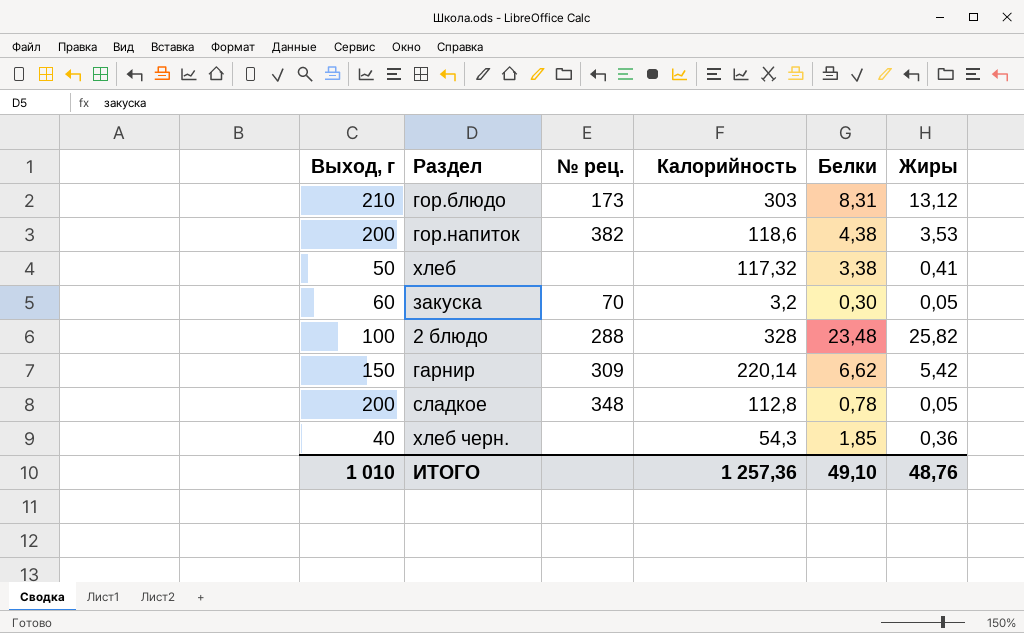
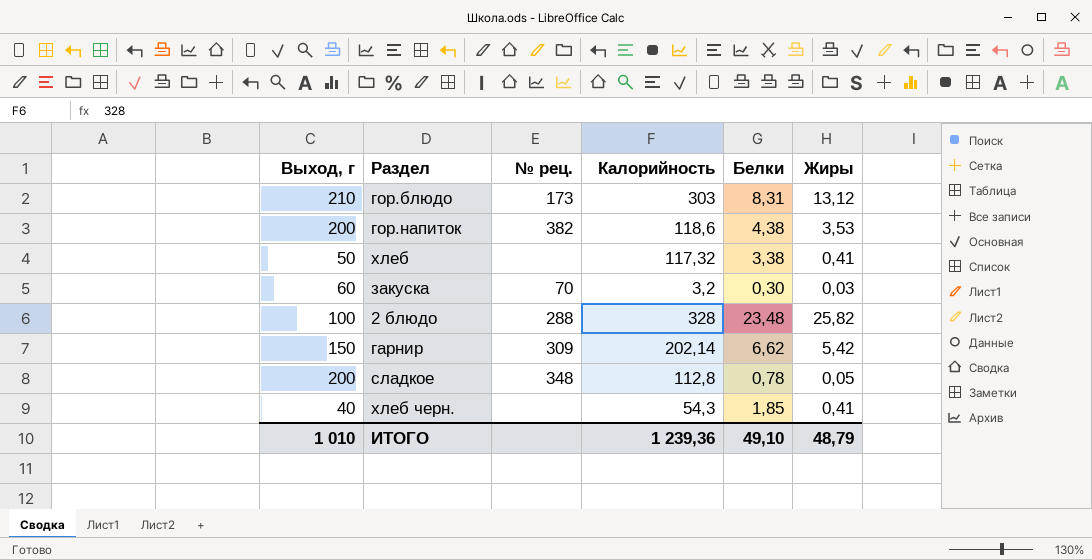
закуска | Жиры: 0,05 -> 0,03
гарнир | Калорийность: 220,14 -> 202,14
хлеб черн. | Жиры: 0,36 -> 0,41
ИТОГО | Калорийность: 1 257,36 -> 1 239,36
ИТОГО | Жиры: 48,76 -> 48,79

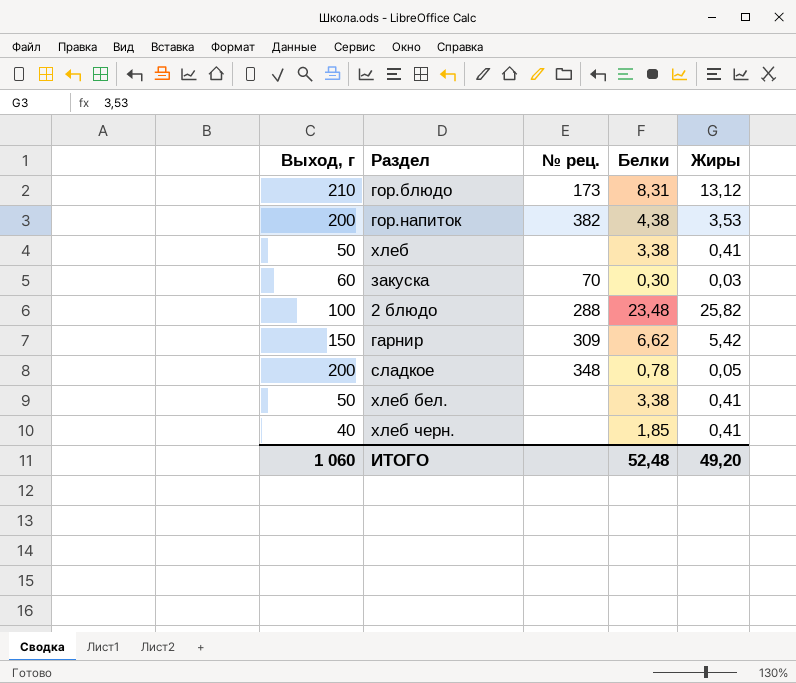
column Калорийность | position: 4 -> none
row хлеб бел.: none -> 50 | none | 3,38 | 0,41
ИТОГО | Выход, г: 1 010 -> 1 060
ИТОГО | Белки: 49,10 -> 52,48
ИТОГО | Жиры: 48,79 -> 49,20

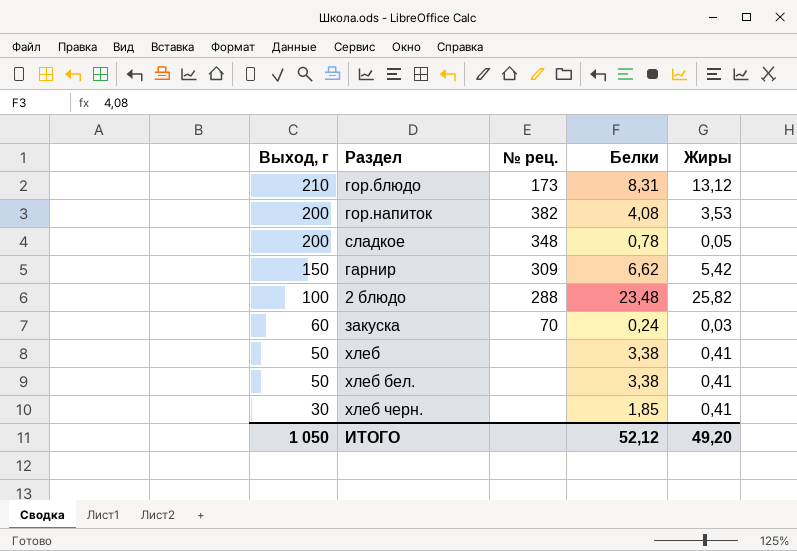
row order: none -> Выход, г descending
гор.напиток | Белки: 4,38 -> 4,08
закуска | Белки: 0,30 -> 0,24
хлеб черн. | Выход, г: 40 -> 30
ИТОГО | Выход, г: 1 060 -> 1 050
ИТОГО | Белки: 52,48 -> 52,12

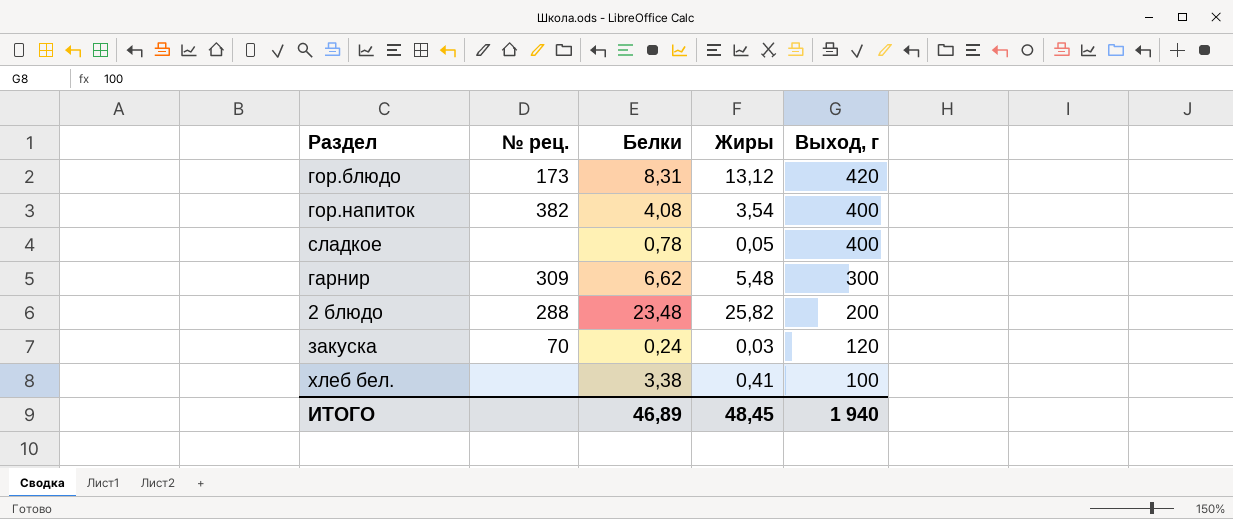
column Выход, г | position: 1 -> 5
row хлеб: 50 | none | 3,38 | 0,41 -> none
row хлеб черн.: 30 | none | 1,85 | 0,41 -> none
гор.блюдо | Выход, г: 210 -> 420
гор.напиток | Жиры: 3,53 -> 3,54
гор.напиток | Выход, г: 200 -> 400
сладкое | № рец.: 348 -> none
сладкое | Выход, г: 200 -> 400
гарнир | Жиры: 5,42 -> 5,48
гарнир | Выход, г: 150 -> 300
2 блюдо | Выход, г: 100 -> 200
закуска | Выход, г: 60 -> 120
хлеб бел. | Выход, г: 50 -> 100
ИТОГО | Белки: 52,12 -> 46,89
ИТОГО | Жиры: 49,20 -> 48,45
ИТОГО | Выход, г: 1 050 -> 1 940

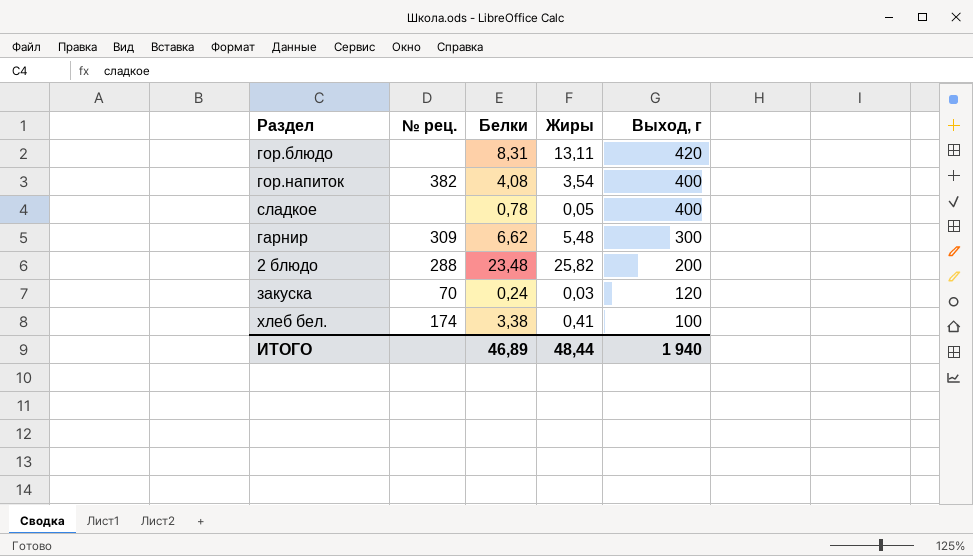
гор.блюдо | № рец.: 173 -> none
гор.блюдо | Жиры: 13,12 -> 13,11
хлеб бел. | № рец.: none -> 174
ИТОГО | Жиры: 48,45 -> 48,44

